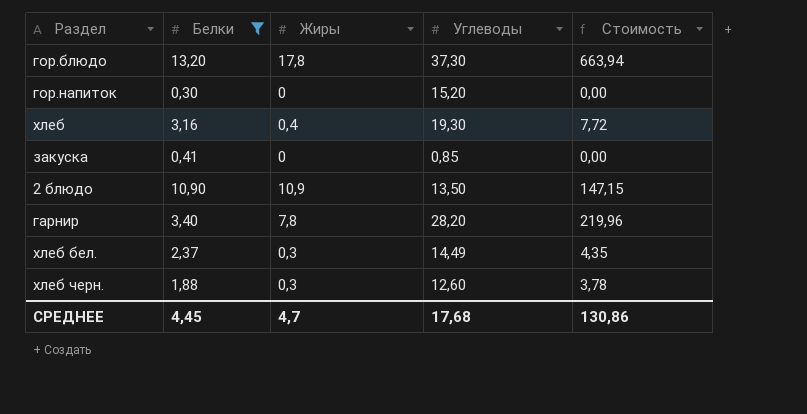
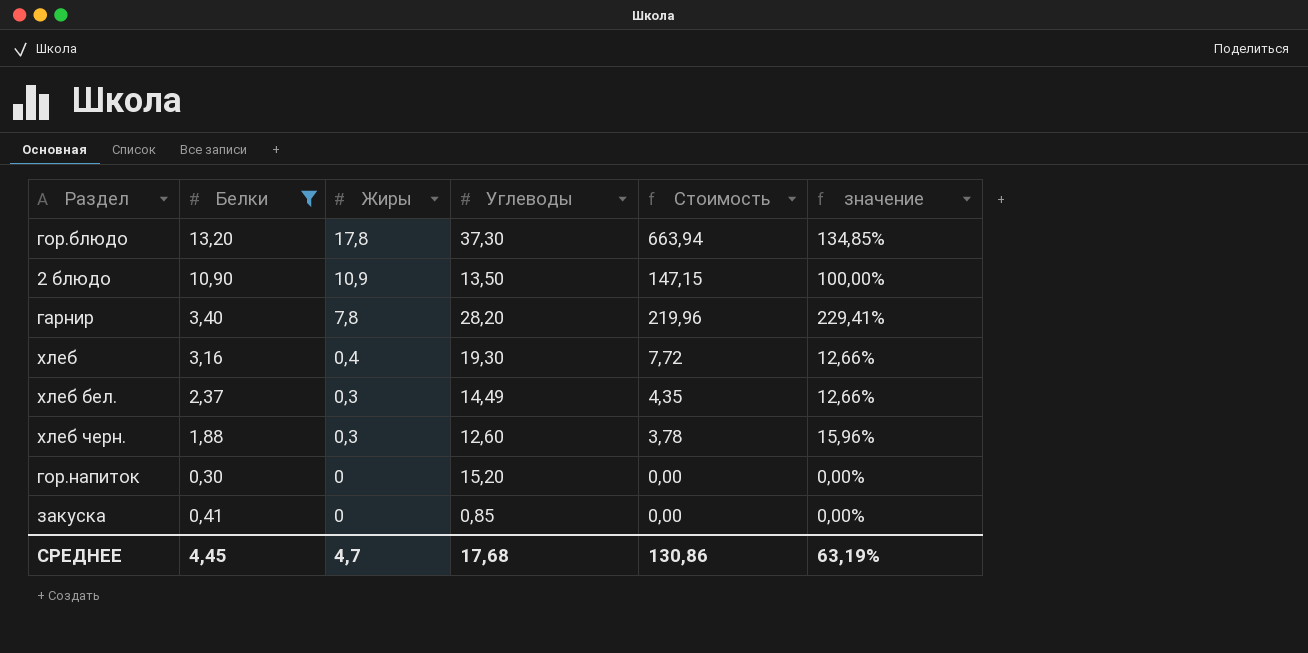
row order: none -> Жиры descending
column значение | formula: none -> [Жиры] / [Белки]

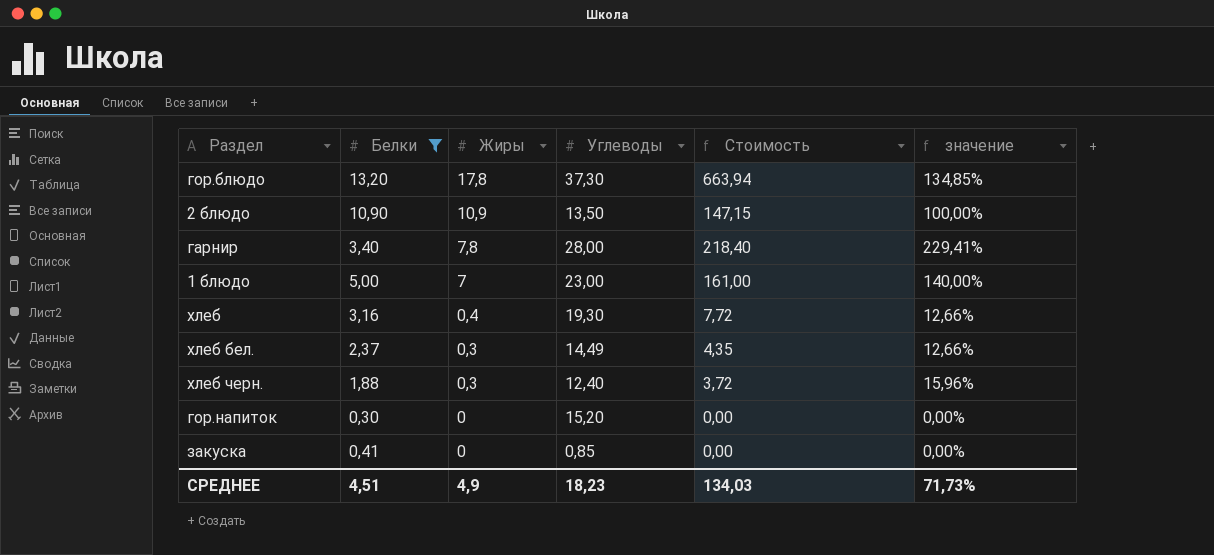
гарнир | Углеводы: 28,20 -> 28,00
гарнир | Стоимость: 219,96 -> 218,40
row 1 блюдо: none -> 5,00 | 7 | 23,00 | 161,00 | 140,00%
хлеб черн. | Углеводы: 12,60 -> 12,40
хлеб черн. | Стоимость: 3,78 -> 3,72
СРЕДНЕЕ | Белки: 4,45 -> 4,51
СРЕДНЕЕ | Жиры: 4,7 -> 4,9
СРЕДНЕЕ | Углеводы: 17,68 -> 18,23
СРЕДНЕЕ | Стоимость: 130,86 -> 134,03
СРЕДНЕЕ | значение: 63,19% -> 71,73%

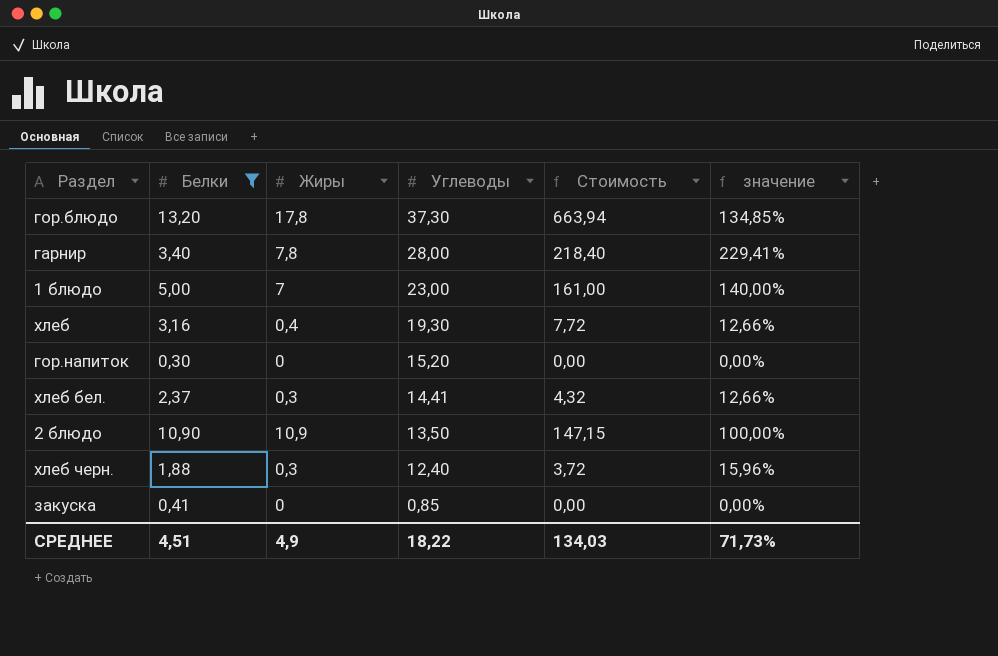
row order: Жиры descending -> Углеводы descending
хлеб бел. | Углеводы: 14,49 -> 14,41
хлеб бел. | Стоимость: 4,35 -> 4,32
СРЕДНЕЕ | Углеводы: 18,23 -> 18,22

